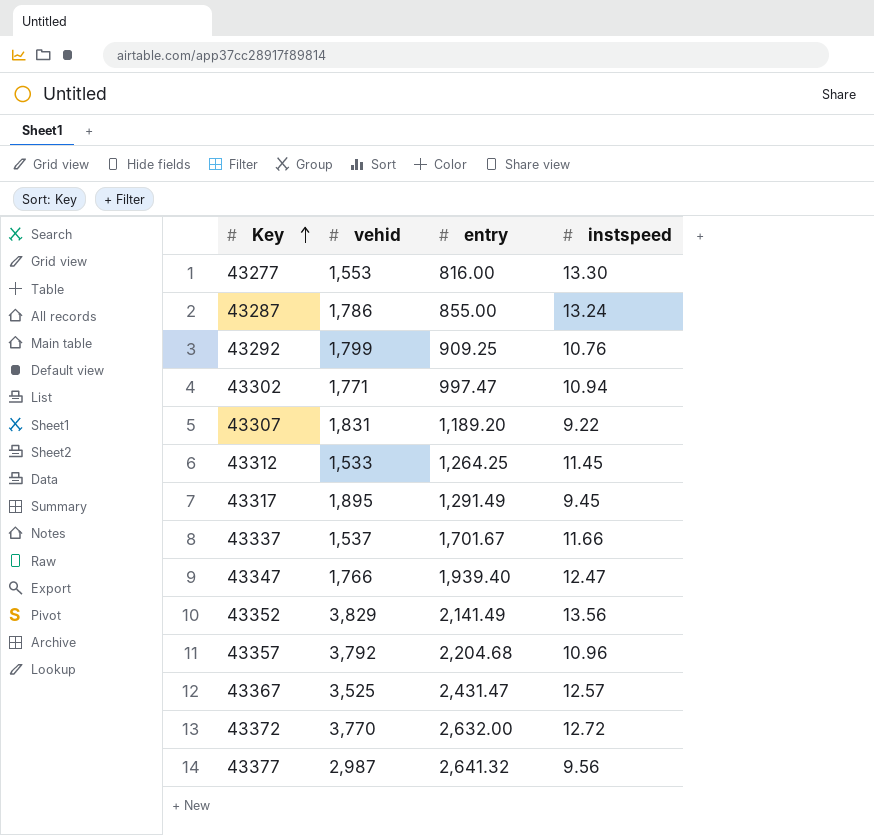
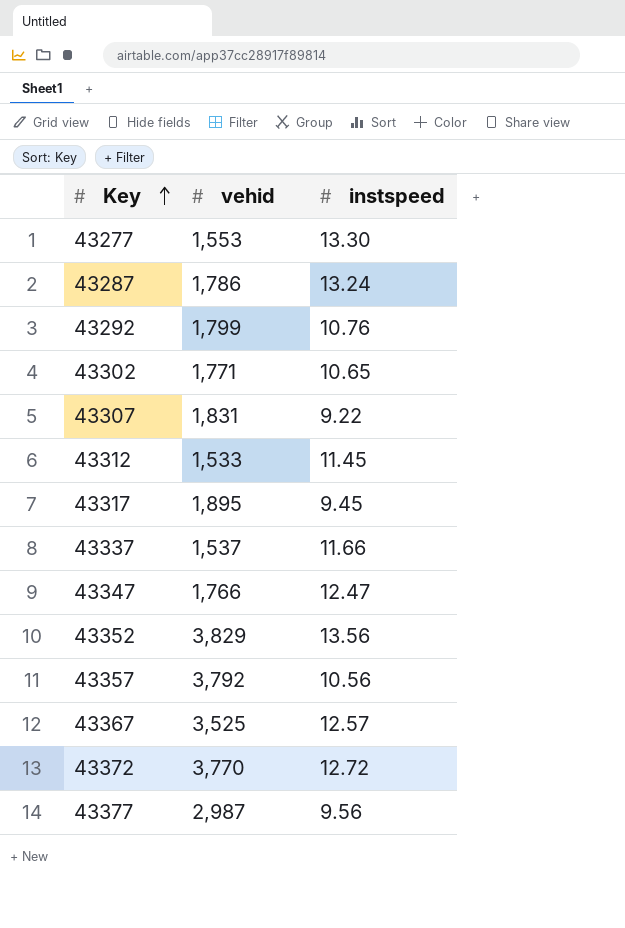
column entry | position: 3 -> none
43302 | instspeed: 10.94 -> 10.65
43357 | instspeed: 10.96 -> 10.56

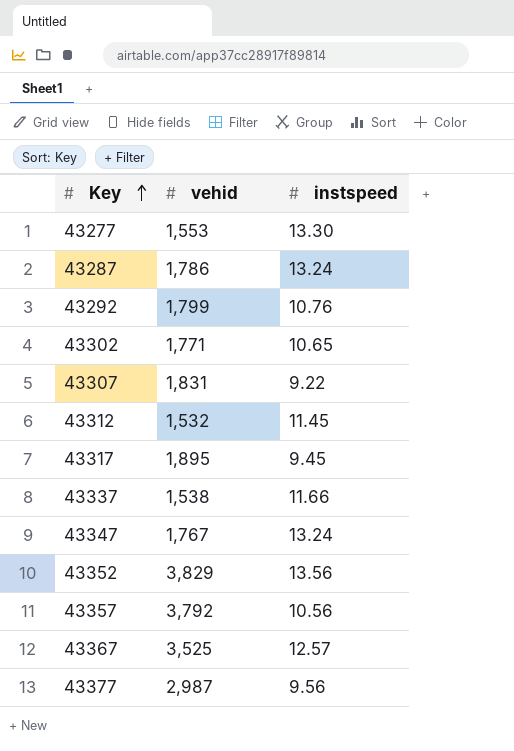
row 43372: 3,770 | 12.72 -> none
43312 | vehid: 1,533 -> 1,532
43337 | vehid: 1,537 -> 1,538
43347 | vehid: 1,766 -> 1,767
43347 | instspeed: 12.47 -> 13.24

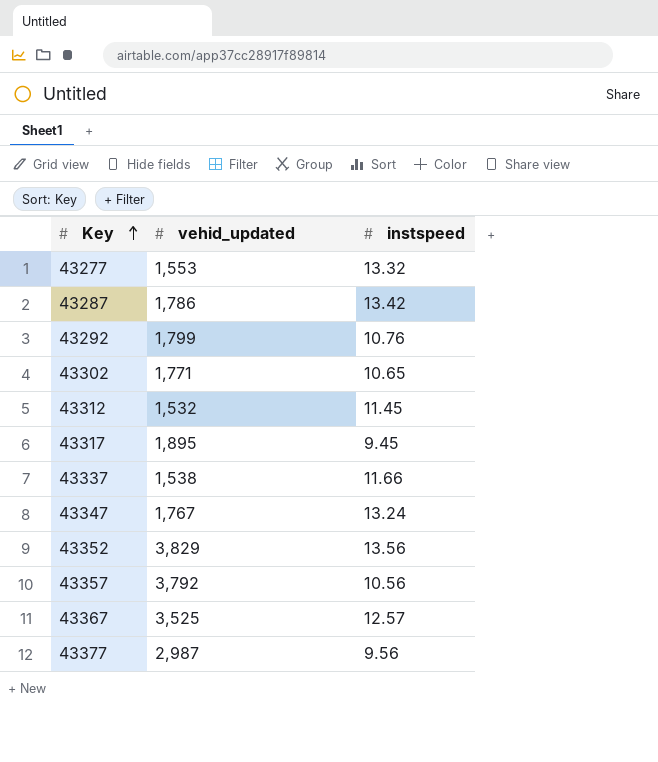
column name: vehid -> vehid_updated
row 43307: 1,831 | 9.22 -> none
43277 | instspeed: 13.30 -> 13.32
43287 | instspeed: 13.24 -> 13.42

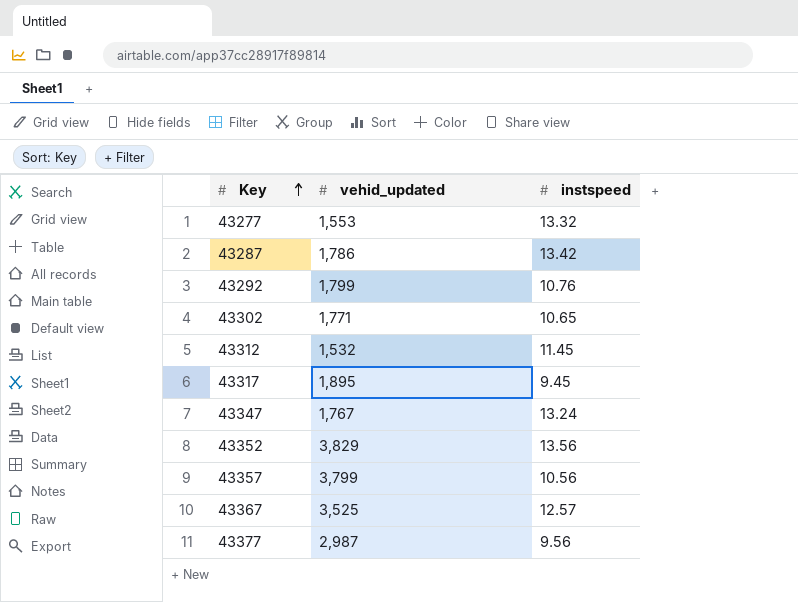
row 43337: 1,538 | 11.66 -> none
43357 | vehid_updated: 3,792 -> 3,799

